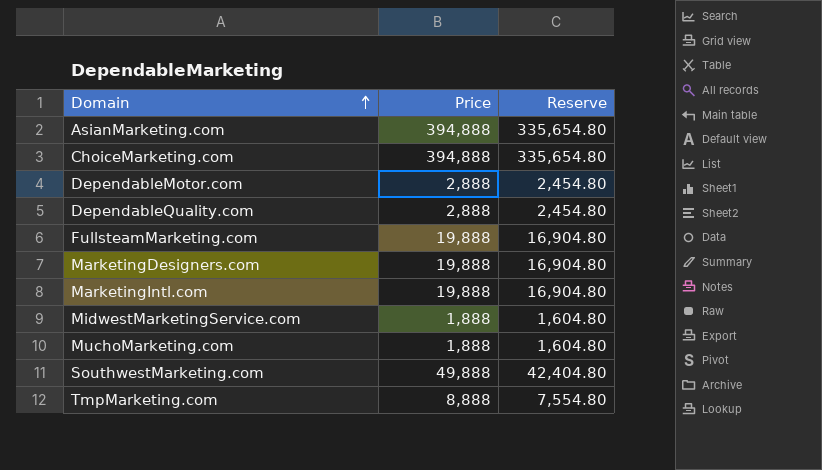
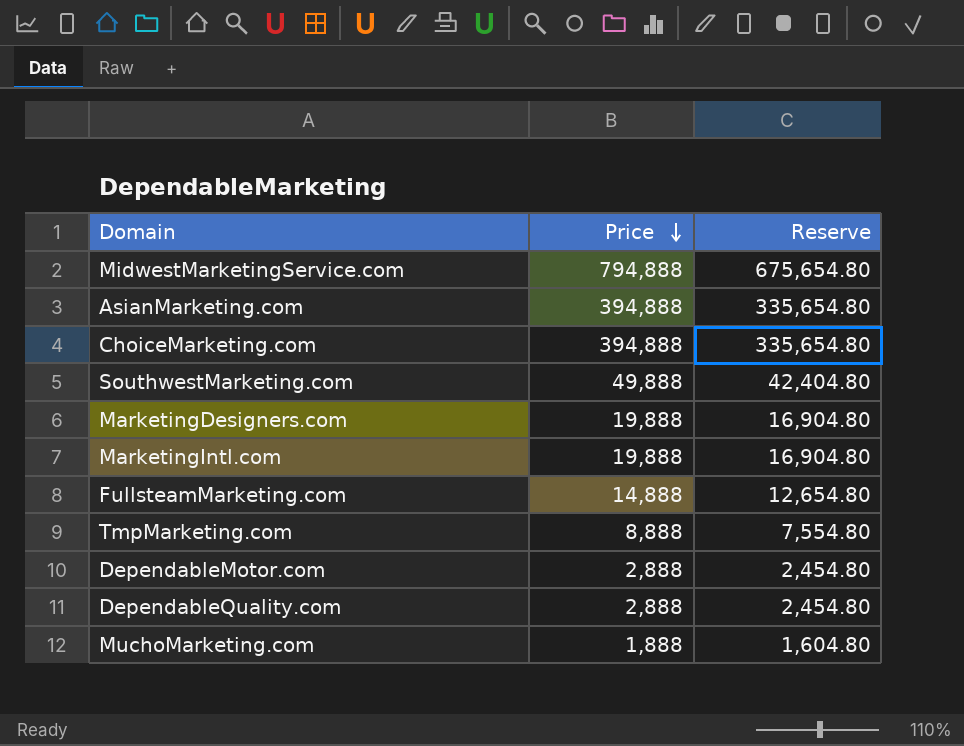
row order: Domain ascending -> Price descending
MidwestMarketingService.com | Price: 1,888 -> 794,888
MidwestMarketingService.com | Reserve: 1,604.80 -> 675,654.80
FullsteamMarketing.com | Price: 19,888 -> 14,888
FullsteamMarketing.com | Reserve: 16,904.80 -> 12,654.80

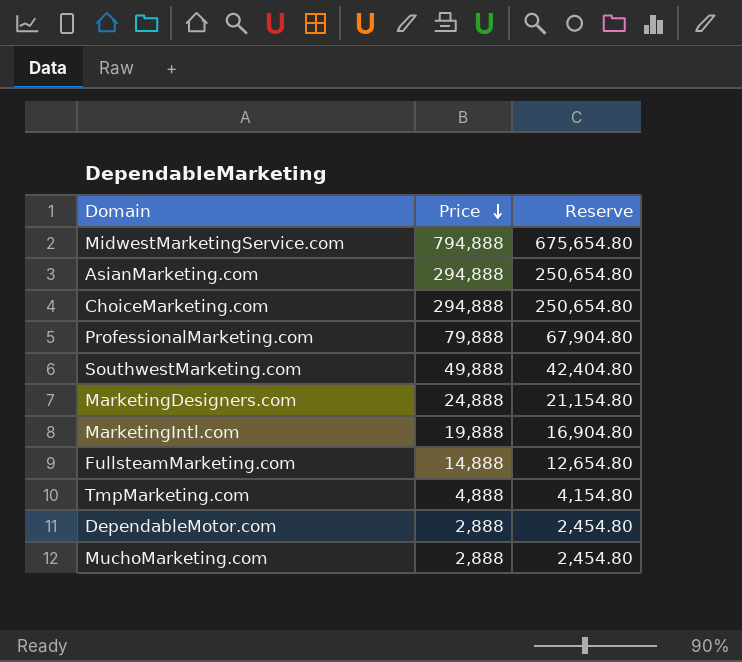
row DependableQuality.com: 2,888 | 2,454.80 -> none
AsianMarketing.com | Price: 394,888 -> 294,888
AsianMarketing.com | Reserve: 335,654.80 -> 250,654.80
ChoiceMarketing.com | Price: 394,888 -> 294,888
ChoiceMarketing.com | Reserve: 335,654.80 -> 250,654.80
row ProfessionalMarketing.com: none -> 79,888 | 67,904.80
MarketingDesigners.com | Price: 19,888 -> 24,888
MarketingDesigners.com | Reserve: 16,904.80 -> 21,154.80
TmpMarketing.com | Price: 8,888 -> 4,888
TmpMarketing.com | Reserve: 7,554.80 -> 4,154.80
MuchoMarketing.com | Price: 1,888 -> 2,888
MuchoMarketing.com | Reserve: 1,604.80 -> 2,454.80

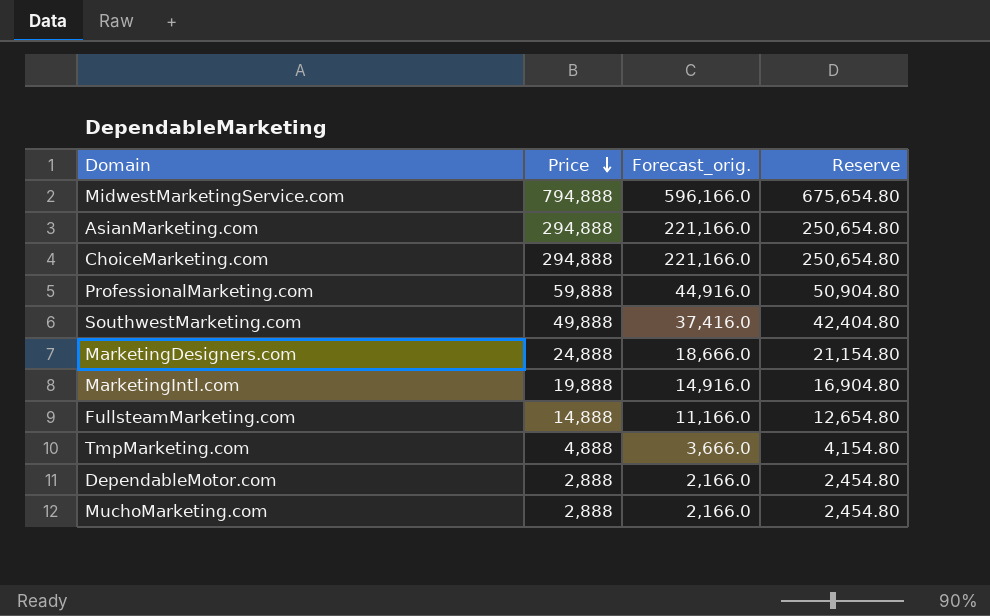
column Forecast_orig. | formula: none -> [Price] * 0.75
ProfessionalMarketing.com | Price: 79,888 -> 59,888
ProfessionalMarketing.com | Reserve: 67,904.80 -> 50,904.80

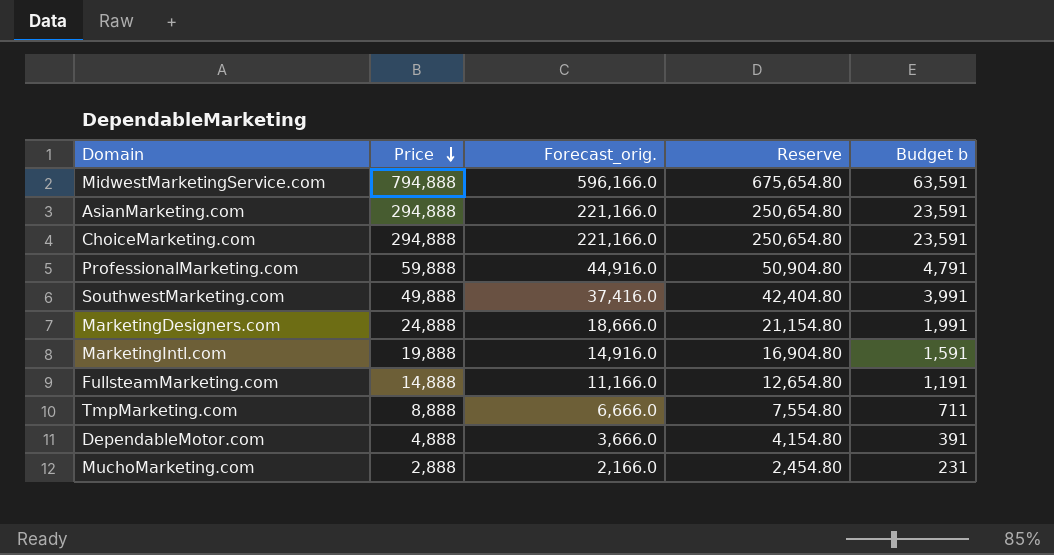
column Budget b | formula: none -> [Price] * 0.08
TmpMarketing.com | Price: 4,888 -> 8,888
TmpMarketing.com | Forecast_orig.: 3,666.0 -> 6,666.0
TmpMarketing.com | Reserve: 4,154.80 -> 7,554.80
DependableMotor.com | Price: 2,888 -> 4,888
DependableMotor.com | Forecast_orig.: 2,166.0 -> 3,666.0
DependableMotor.com | Reserve: 2,454.80 -> 4,154.80

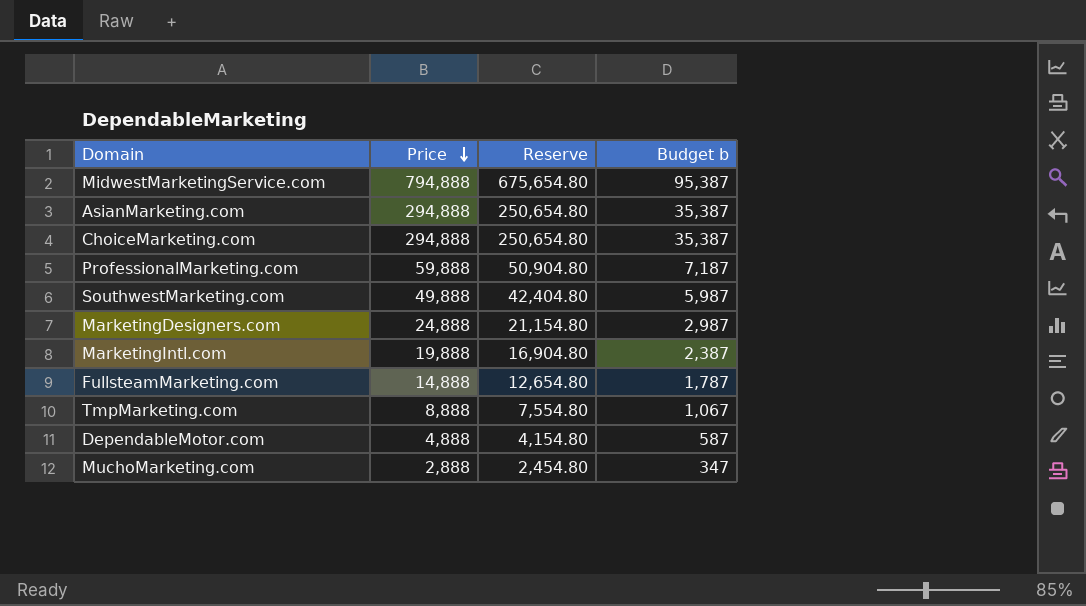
column Forecast_orig. | formula: [Price] * 0.75 -> none
column Budget b | formula: [Price] * 0.08 -> [Price] * 0.12

